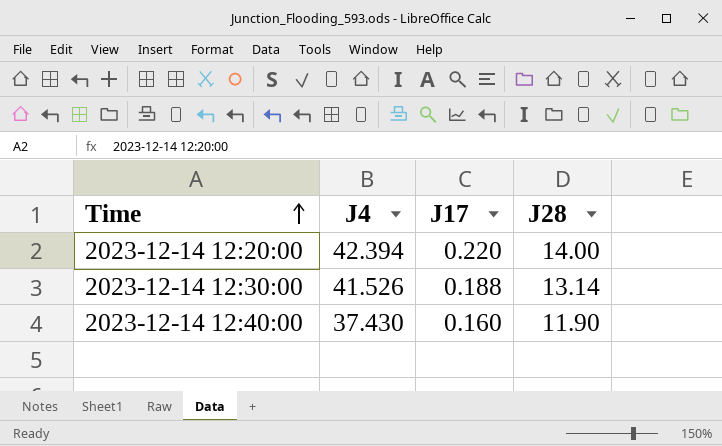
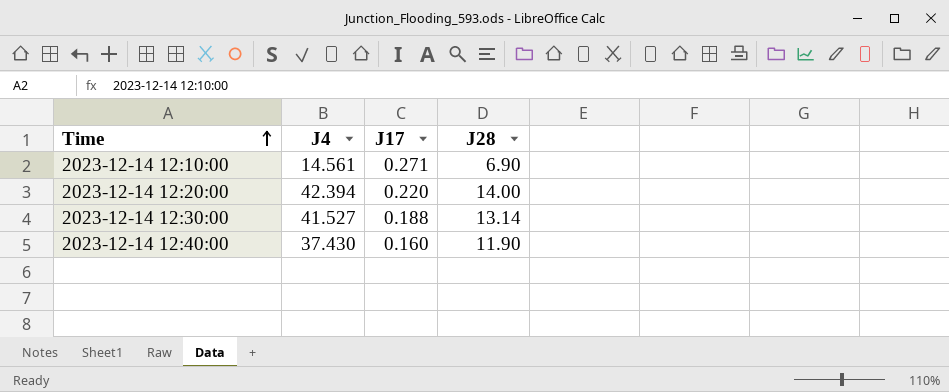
row 2023-12-14 12:10:00: none -> 14.561 | 0.271 | 6.90
2023-12-14 12:30:00 | J4: 41.526 -> 41.527

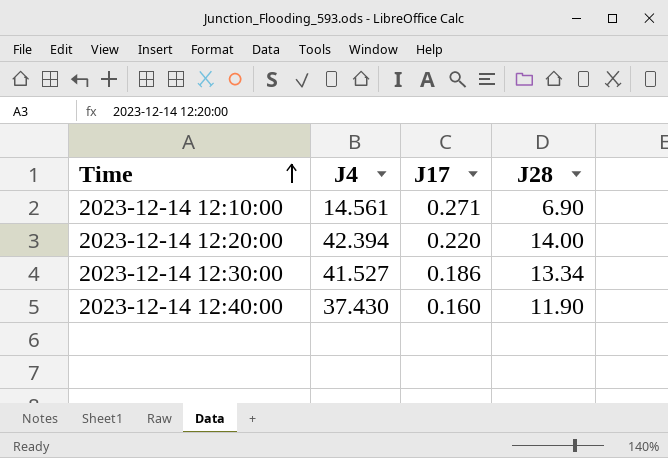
2023-12-14 12:30:00 | J17: 0.188 -> 0.186
2023-12-14 12:30:00 | J28: 13.14 -> 13.34

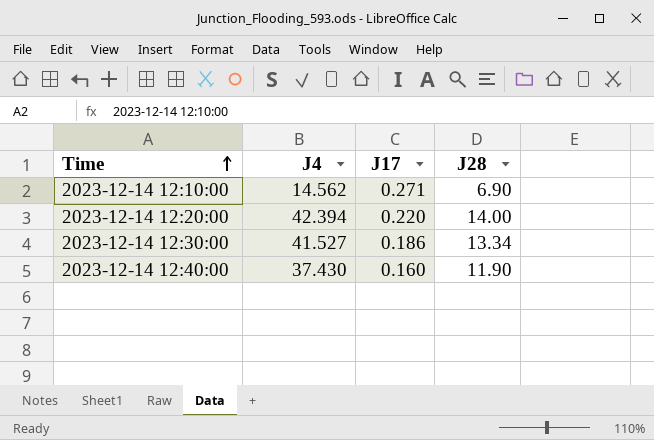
2023-12-14 12:10:00 | J4: 14.561 -> 14.562

